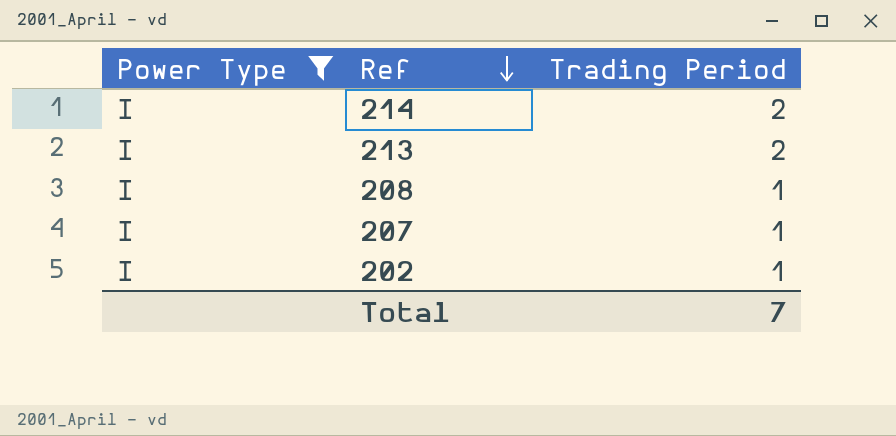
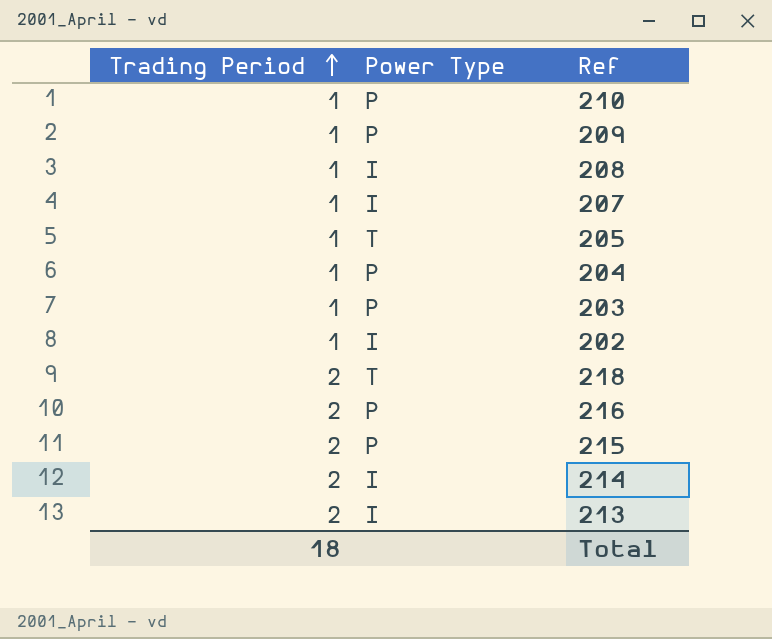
filter: Power Type = I -> none
row order: Ref descending -> Trading Period ascending
column Trading Period | position: 3 -> 1
Total | Trading Period: 7 -> 18

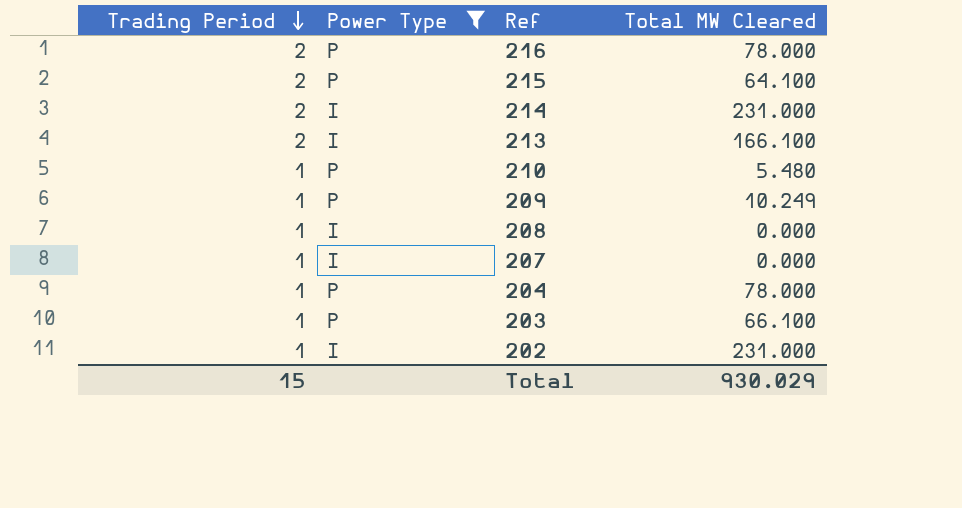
filter: none -> Power Type != T
row order: Trading Period ascending -> Trading Period descending
column Total MW Cleared | position: none -> 4
Total | Trading Period: 18 -> 15

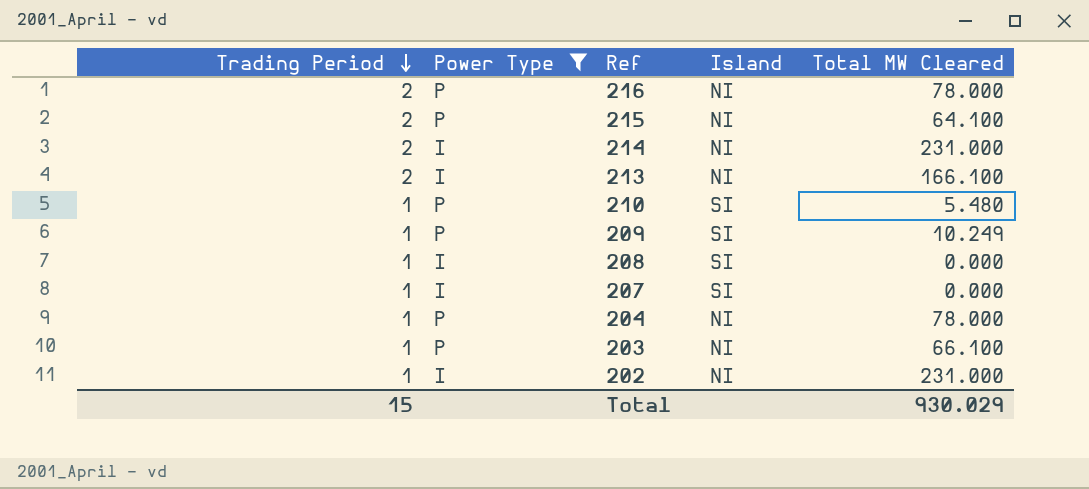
column Island | position: none -> 4

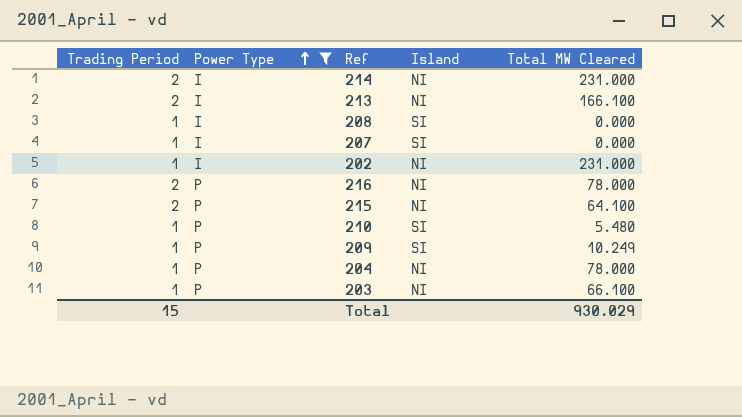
row order: Trading Period descending -> Power Type ascending

